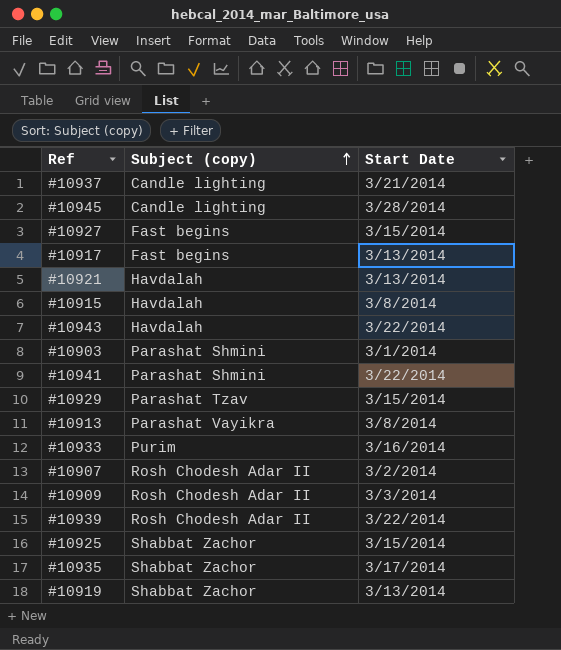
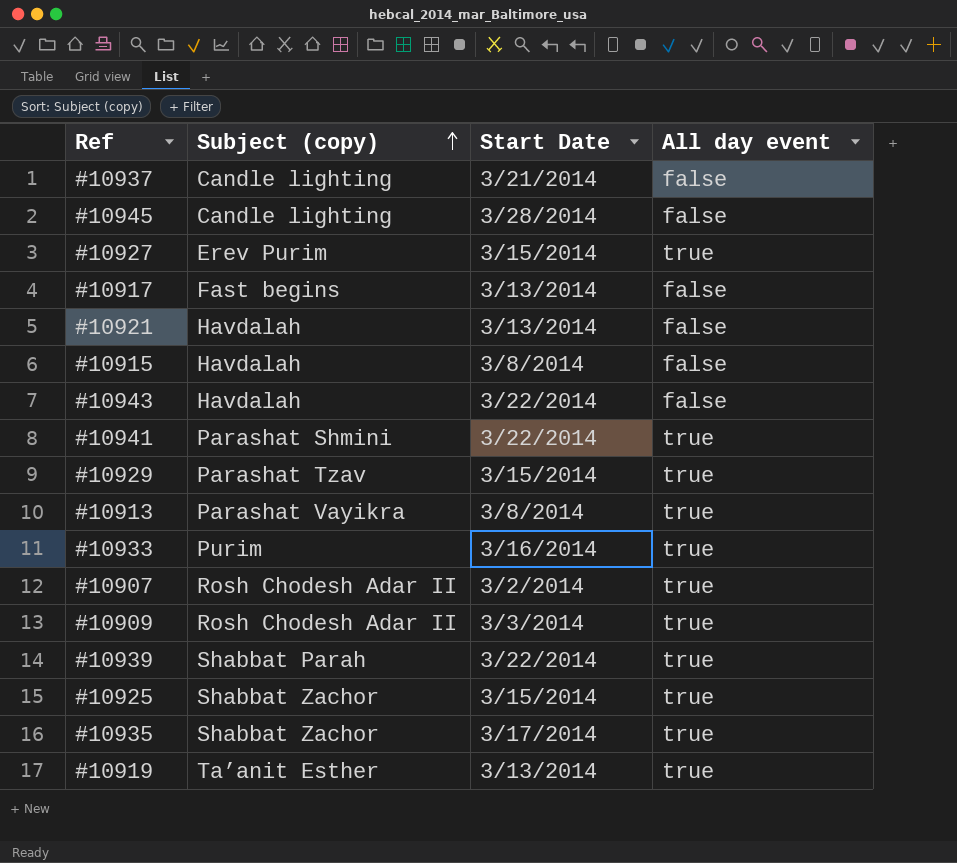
column All day event | position: none -> 4
row #10903: Parashat Shmini | 3/1/2014 -> none
#10927 | Subject (copy): Fast begins -> Erev Purim
#10939 | Subject (copy): Rosh Chodesh Adar II -> Shabbat Parah
#10919 | Subject (copy): Shabbat Zachor -> Ta’anit Esther

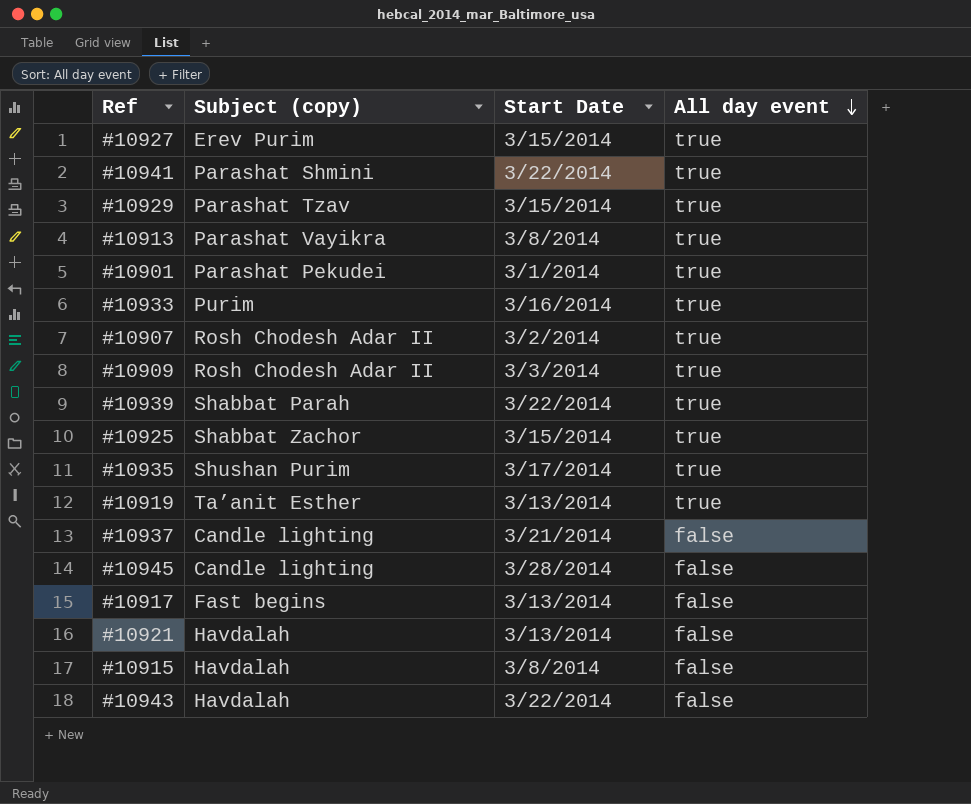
row order: Subject (copy) ascending -> All day event descending
row #10901: none -> Parashat Pekudei | 3/1/2014 | true
#10935 | Subject (copy): Shabbat Zachor -> Shushan Purim

